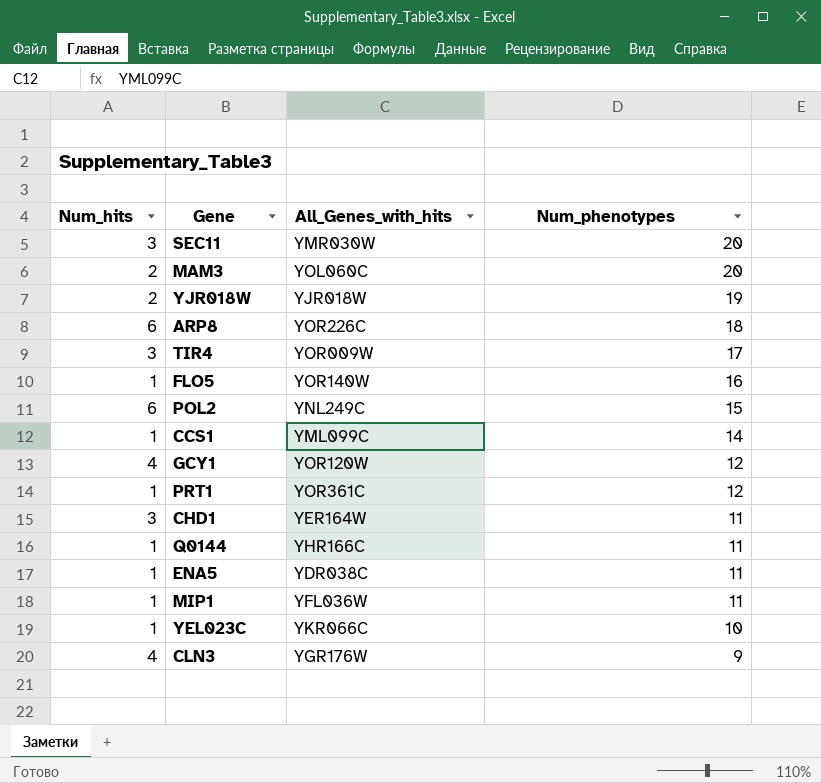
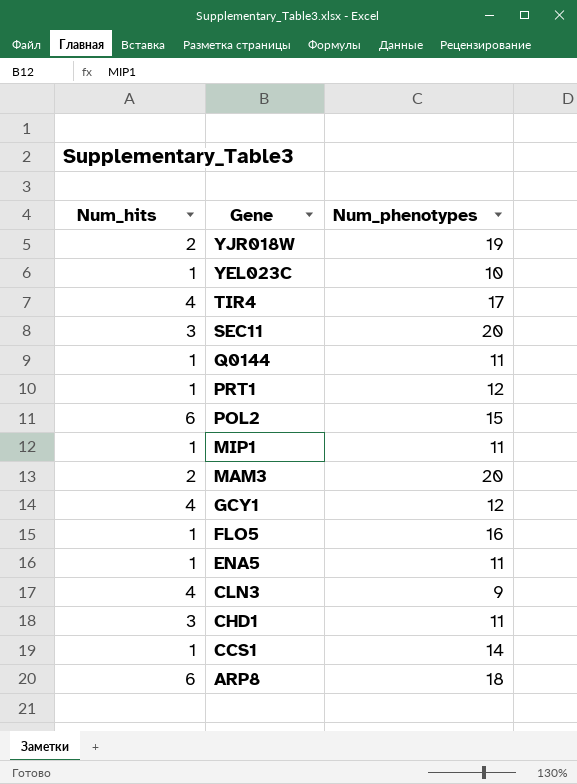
row order: Num_phenotypes descending -> Gene descending
column All_Genes_with_hits | position: 3 -> none
TIR4 | Num_hits: 3 -> 4

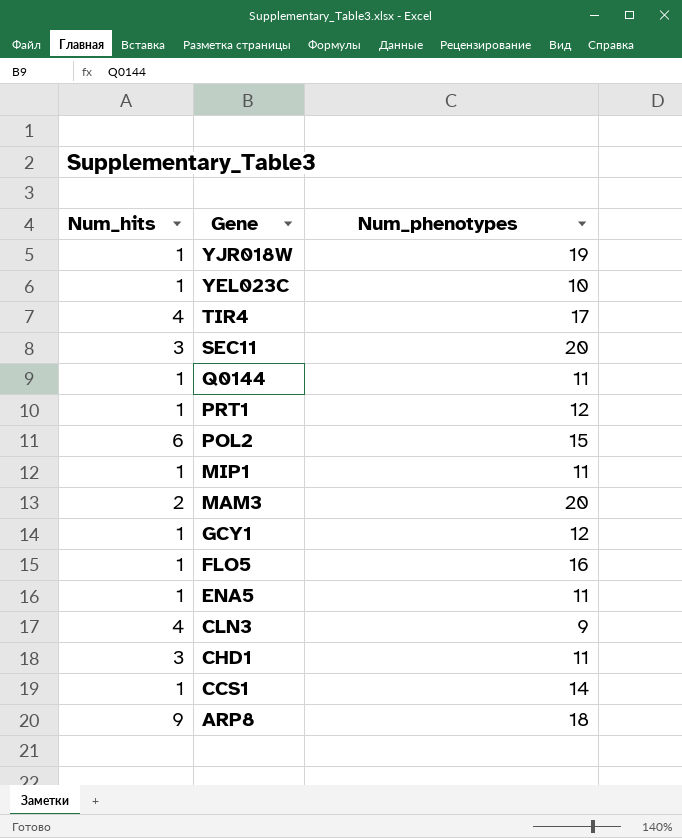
YJR018W | Num_hits: 2 -> 1
GCY1 | Num_hits: 4 -> 1
ARP8 | Num_hits: 6 -> 9

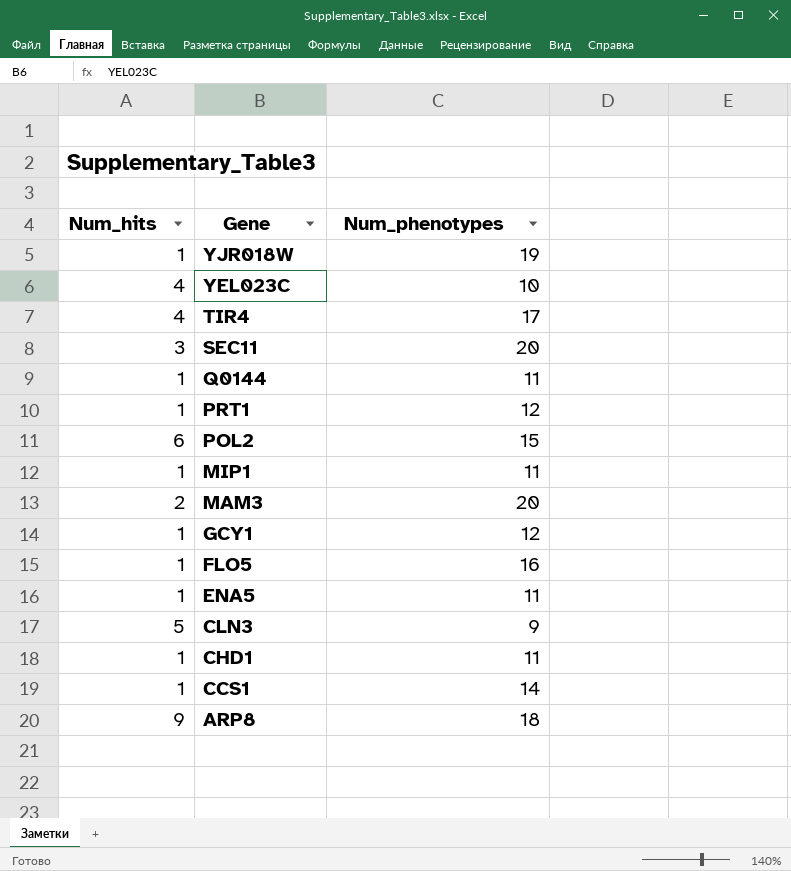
YEL023C | Num_hits: 1 -> 4
CLN3 | Num_hits: 4 -> 5
CHD1 | Num_hits: 3 -> 1

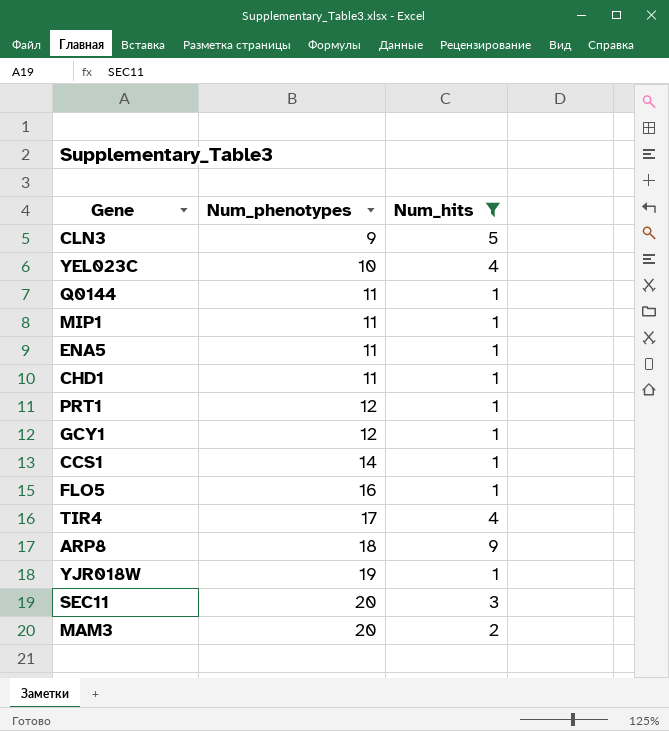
filter: none -> Num_hits != 6
row order: Gene descending -> Num_phenotypes ascending
column Num_hits | position: 1 -> 3

